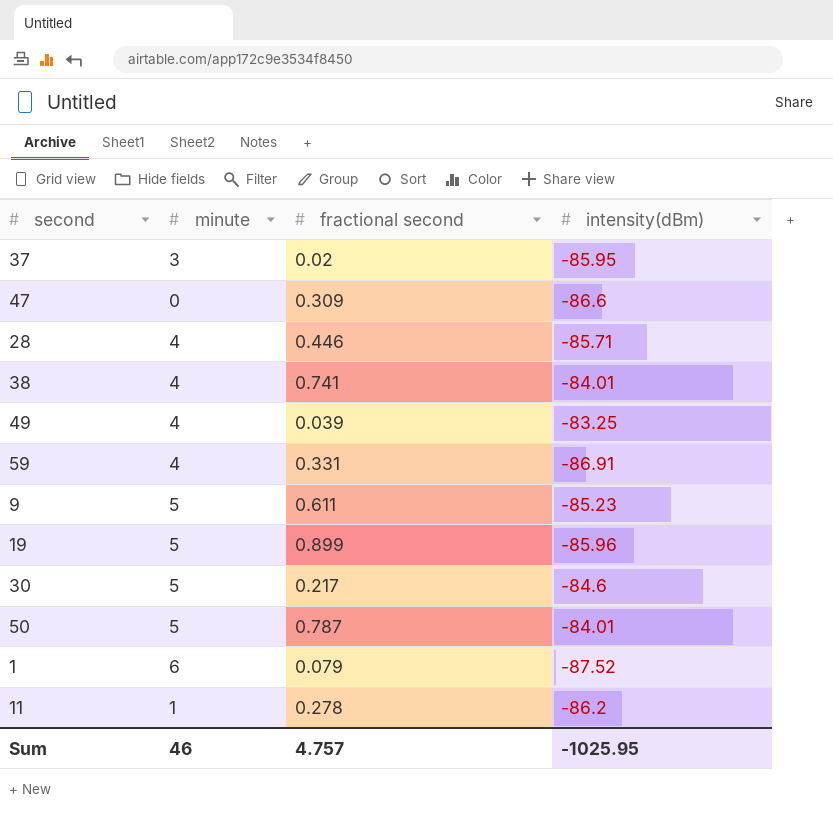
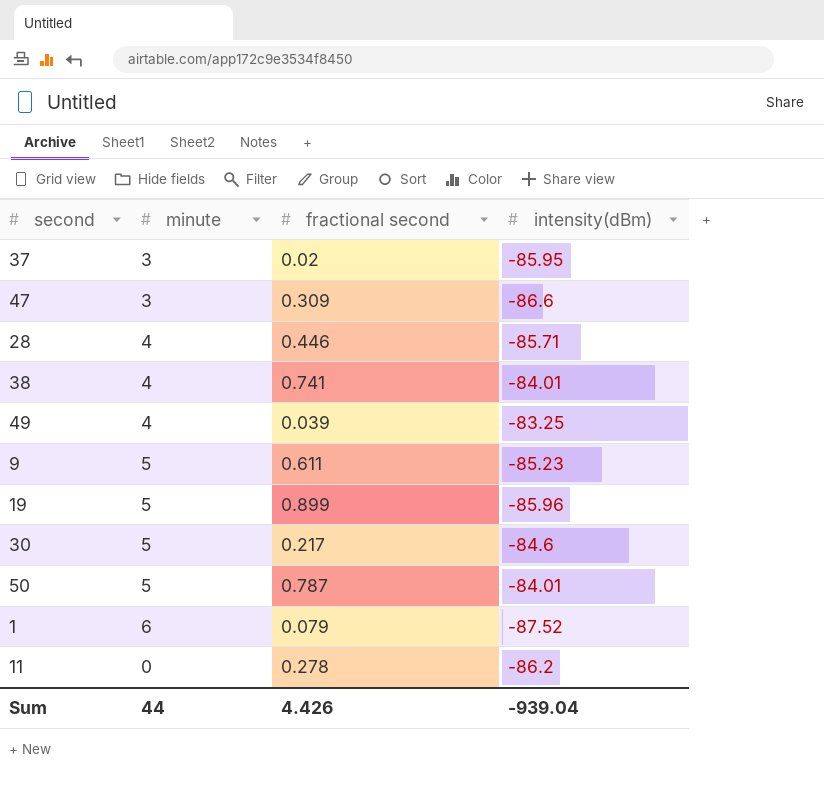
row 59: 4 | 0.331 | -86.91 -> none
47 | minute: 0 -> 3
11 | minute: 1 -> 0
Sum | minute: 46 -> 44
Sum | fractional second: 4.757 -> 4.426
Sum | intensity(dBm): -1025.95 -> -939.04

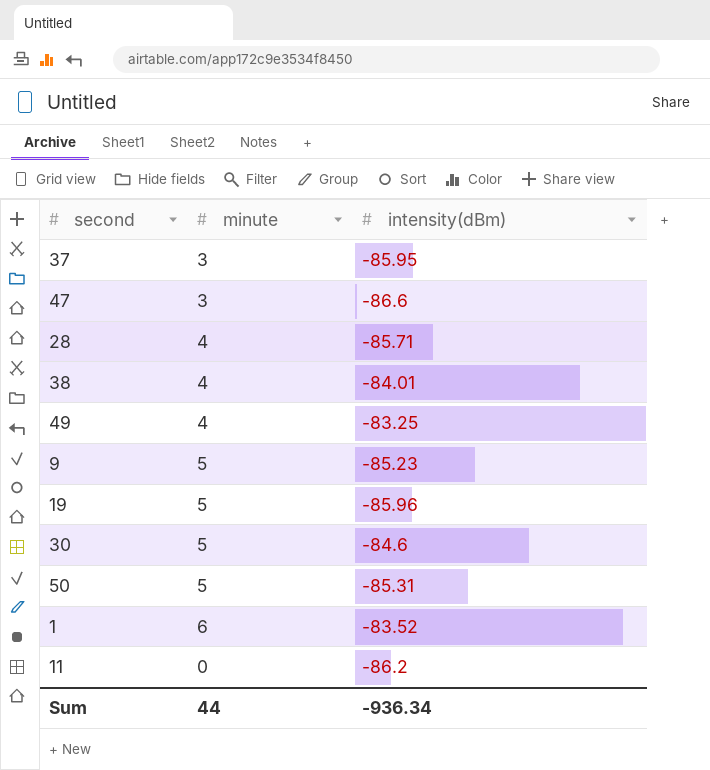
column fractional second | position: 3 -> none
50 | intensity(dBm): -84.01 -> -85.31
1 | intensity(dBm): -87.52 -> -83.52
Sum | intensity(dBm): -939.04 -> -936.34

